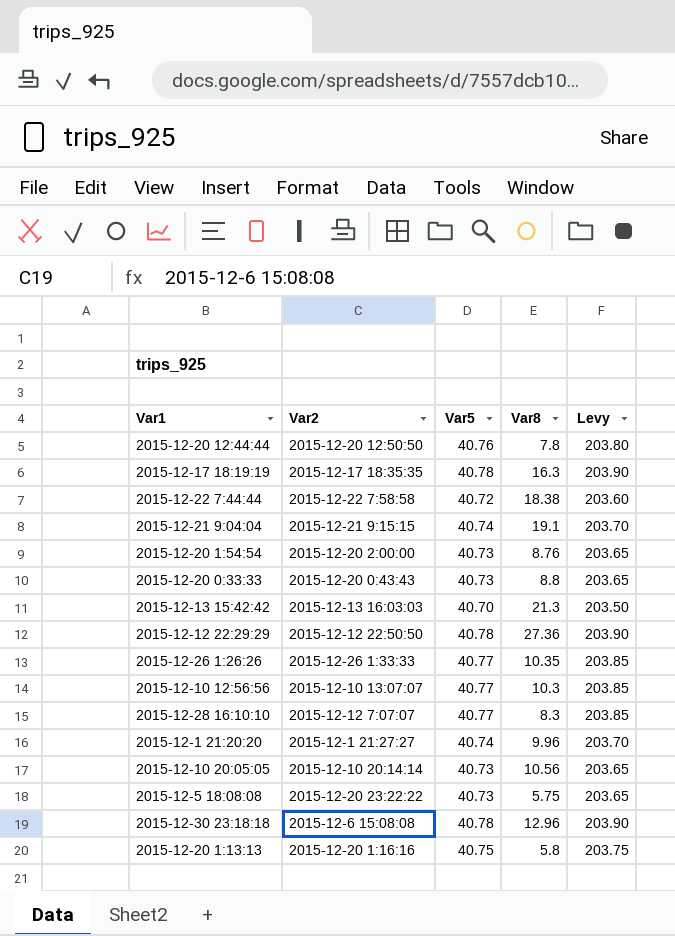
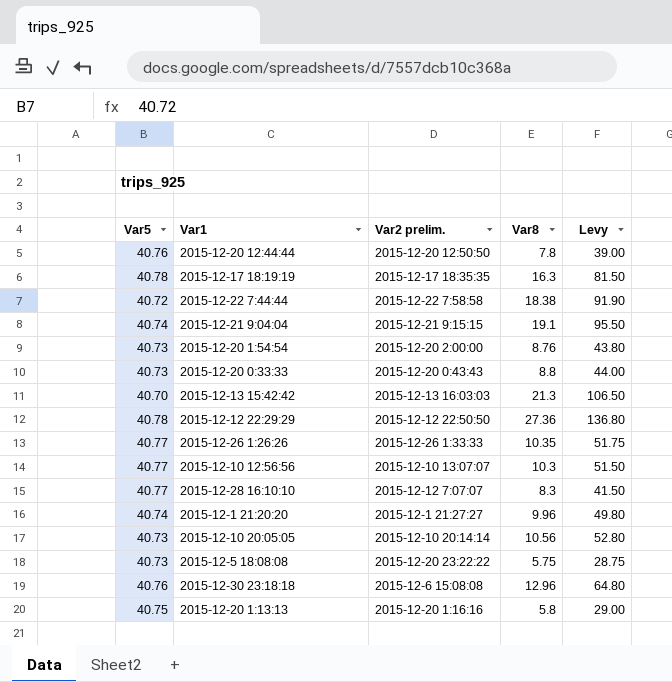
column Var5 | position: 3 -> 1
column name: Var2 -> Var2 prelim.
column Levy | formula: [Var5] * 5 -> [Var8] * 5
2015-12-30 23:18:18 | Var5: 40.78 -> 40.76

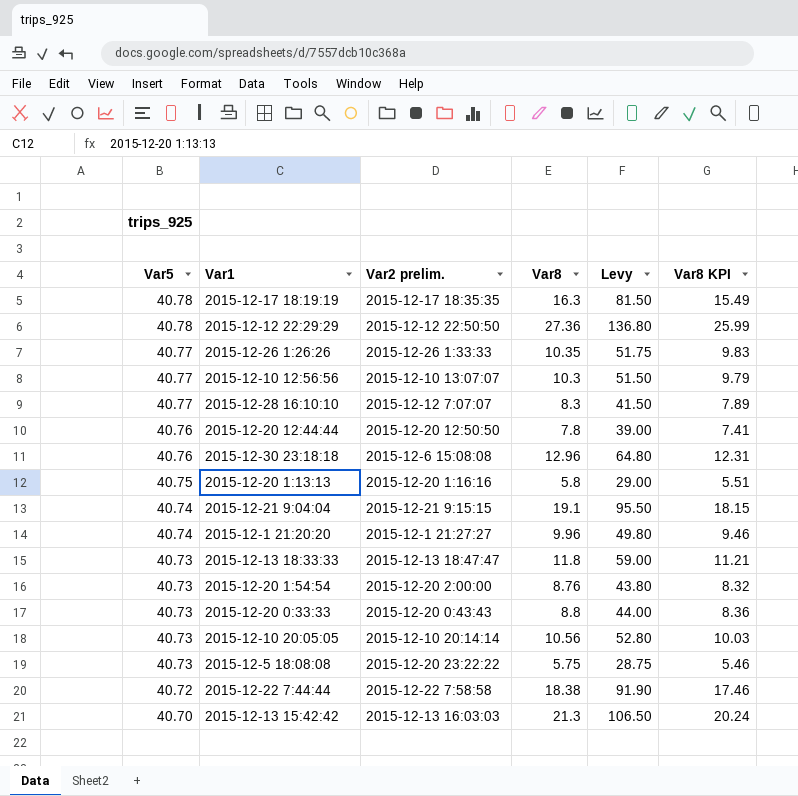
row order: none -> Var5 descending
column Var8 KPI | formula: none -> [Var8] * 0.95
row 2015-12-13 18:33:33: none -> 40.73 | 2015-12-13 18:47:47 | 11.8 | 59.00 | 11.21

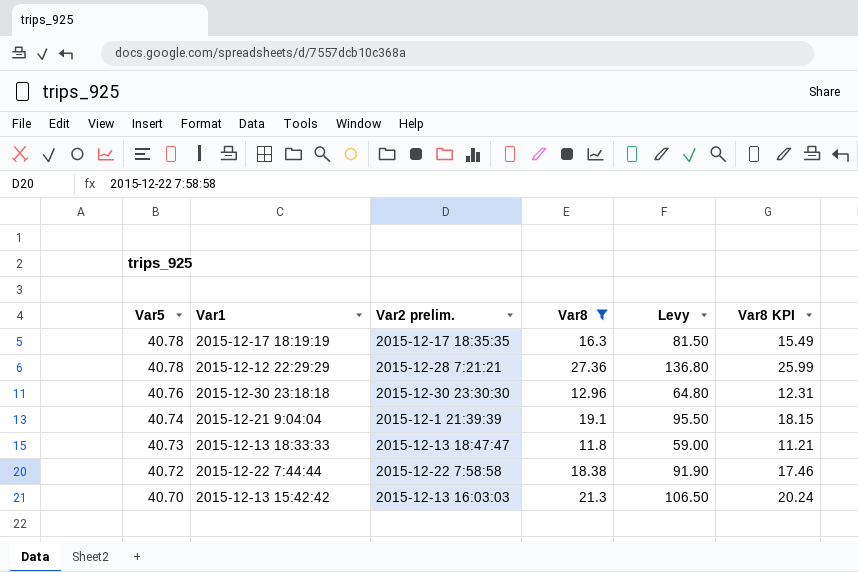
filter: none -> Var8 >= 11.8
2015-12-12 22:29:29 | Var2 prelim.: 2015-12-12 22:50:50 -> 2015-12-28 7:21:21
2015-12-30 23:18:18 | Var2 prelim.: 2015-12-6 15:08:08 -> 2015-12-30 23:30:30
2015-12-21 9:04:04 | Var2 prelim.: 2015-12-21 9:15:15 -> 2015-12-1 21:39:39

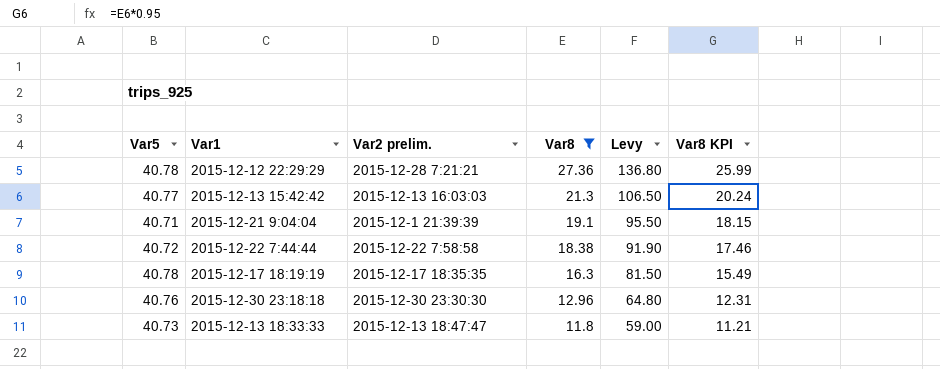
row order: Var5 descending -> Var8 descending
2015-12-13 15:42:42 | Var5: 40.70 -> 40.77
2015-12-21 9:04:04 | Var5: 40.74 -> 40.71

